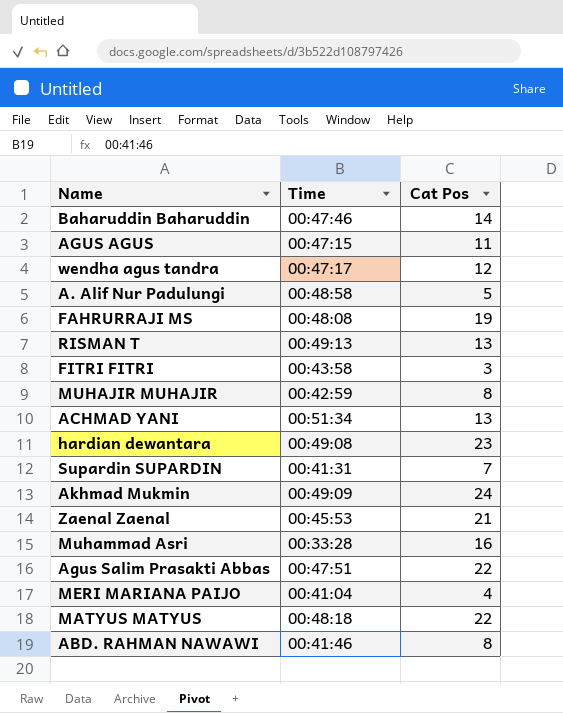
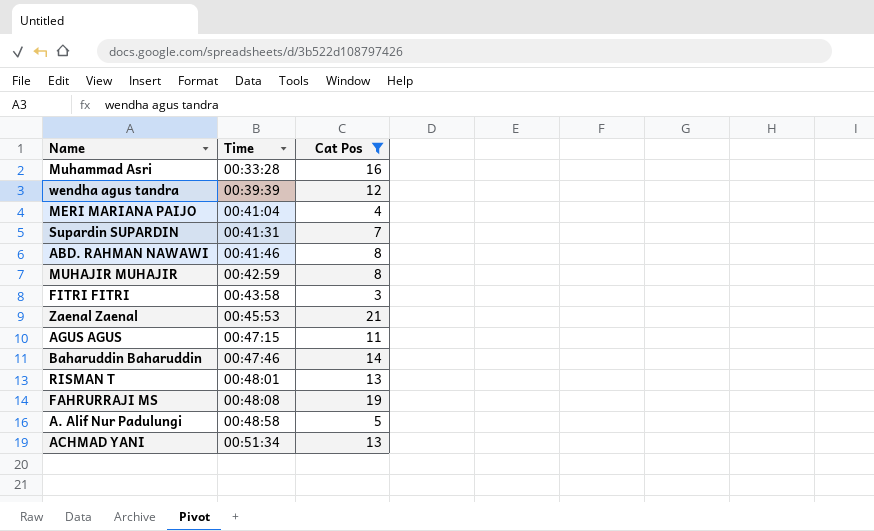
filter: none -> Cat Pos <= 21
row order: none -> Time ascending
wendha agus tandra | Time: 00:47:17 -> 00:39:39
RISMAN T | Time: 00:49:13 -> 00:48:01

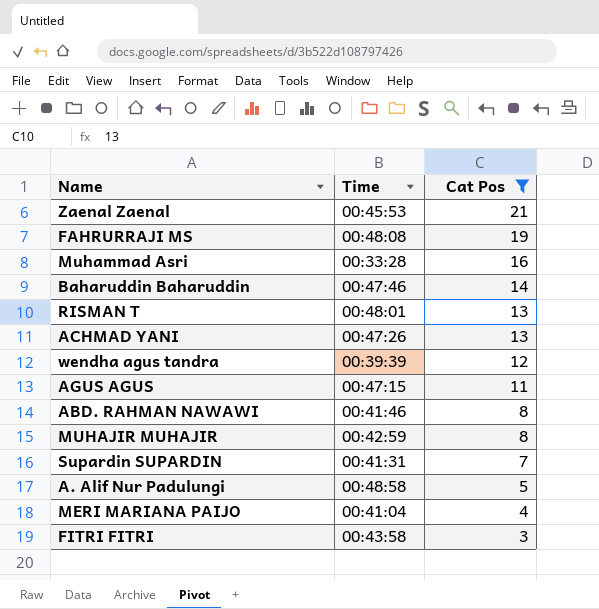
row order: Time ascending -> Cat Pos descending
ACHMAD YANI | Time: 00:51:34 -> 00:47:26

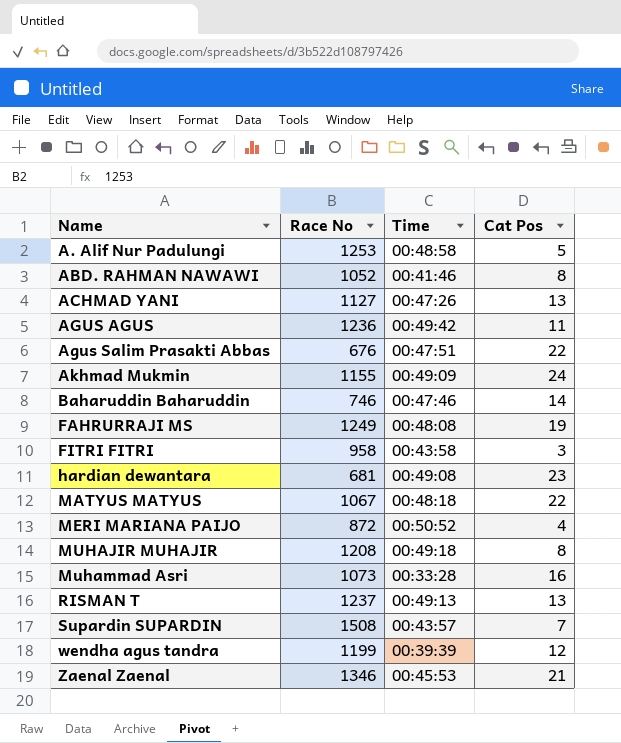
filter: Cat Pos <= 21 -> none
row order: Cat Pos descending -> Name ascending
column Race No | position: none -> 2
AGUS AGUS | Time: 00:47:15 -> 00:49:42
MERI MARIANA PAIJO | Time: 00:41:04 -> 00:50:52
MUHAJIR MUHAJIR | Time: 00:42:59 -> 00:49:18
RISMAN T | Time: 00:48:01 -> 00:49:13
Supardin SUPARDIN | Time: 00:41:31 -> 00:43:57

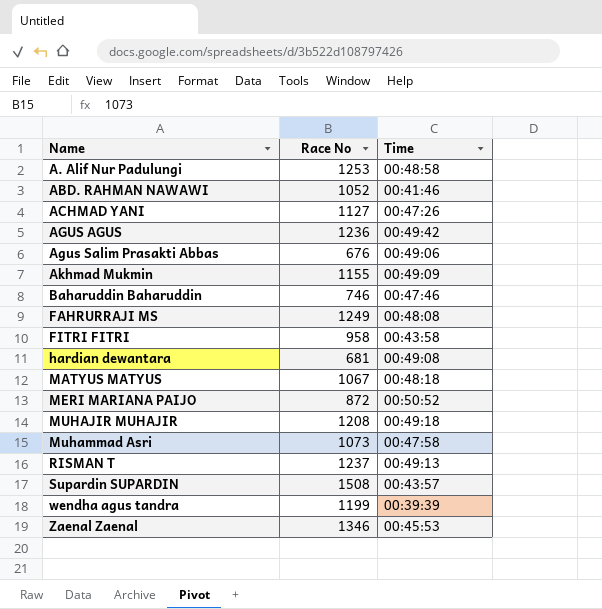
column Cat Pos | position: 4 -> none
Agus Salim Prasakti Abbas | Time: 00:47:51 -> 00:49:06
Muhammad Asri | Time: 00:33:28 -> 00:47:58

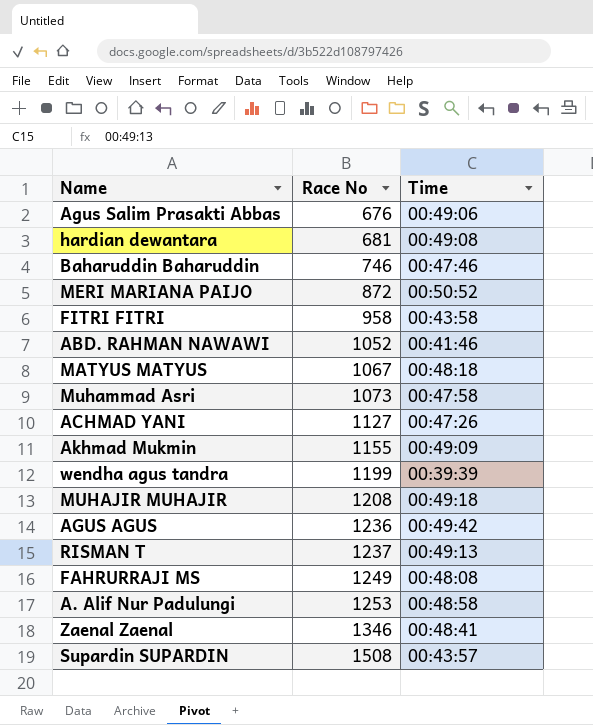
row order: Name ascending -> Race No ascending
Zaenal Zaenal | Time: 00:45:53 -> 00:48:41

